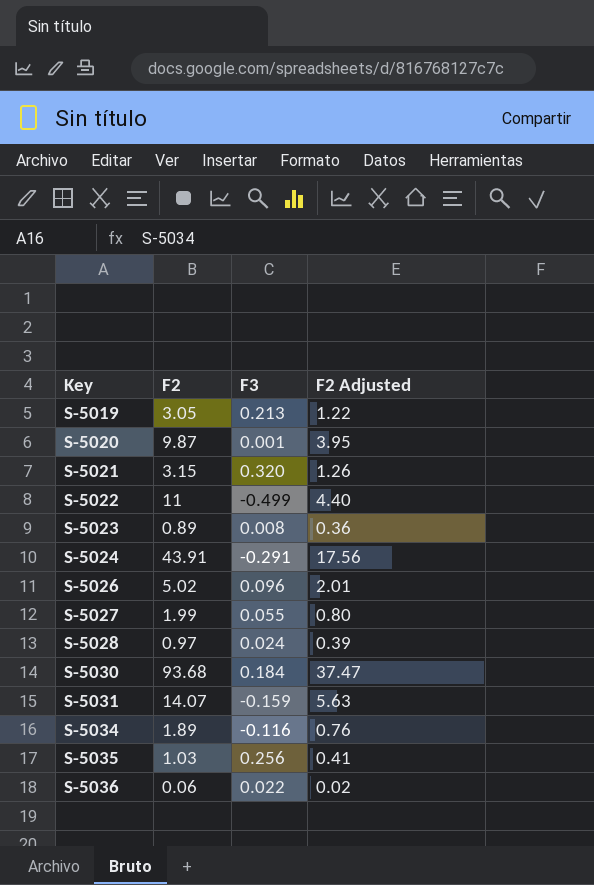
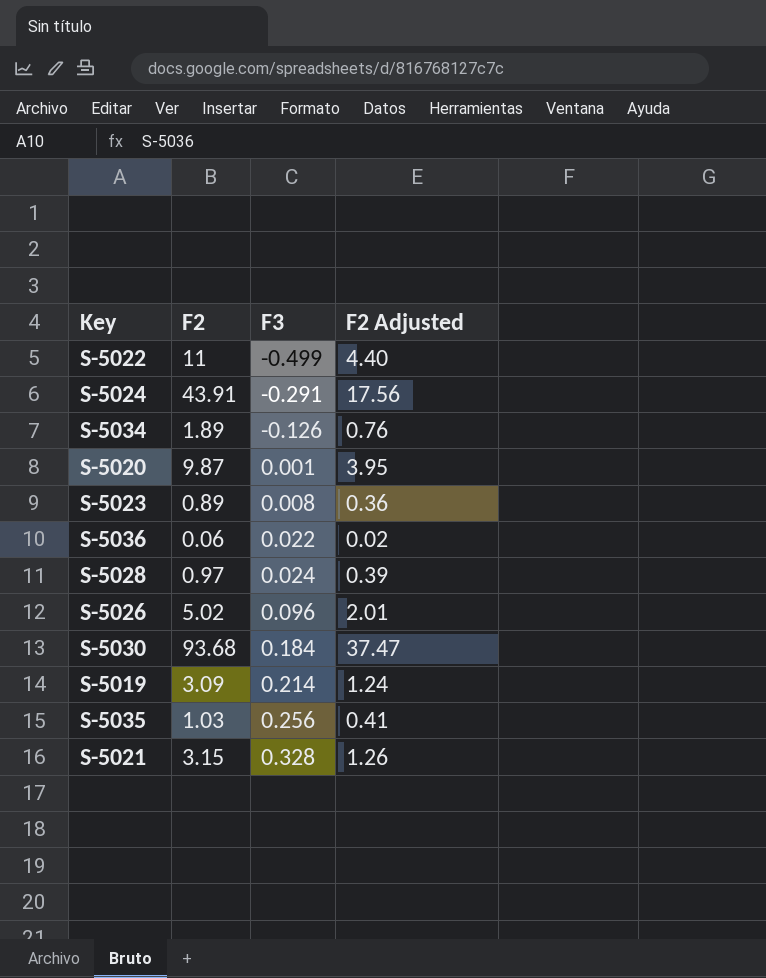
row order: Key ascending -> F3 ascending
row S-5027: 1.99 | 0.055 | 0.80 -> none
row S-5031: 14.07 | -0.159 | 5.63 -> none
S-5034 | F3: -0.116 -> -0.126
S-5019 | F2: 3.05 -> 3.09
S-5019 | F3: 0.213 -> 0.214
S-5019 | F2 Adjusted: 1.22 -> 1.24
S-5021 | F3: 0.320 -> 0.328

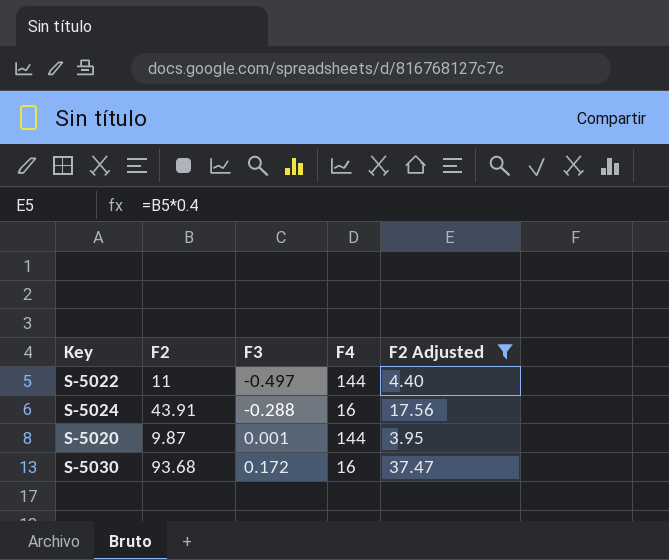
filter: none -> F2 Adjusted >= 3.95
column F4 | position: none -> 4
S-5022 | F3: -0.499 -> -0.497
S-5024 | F3: -0.291 -> -0.288
S-5030 | F3: 0.184 -> 0.172

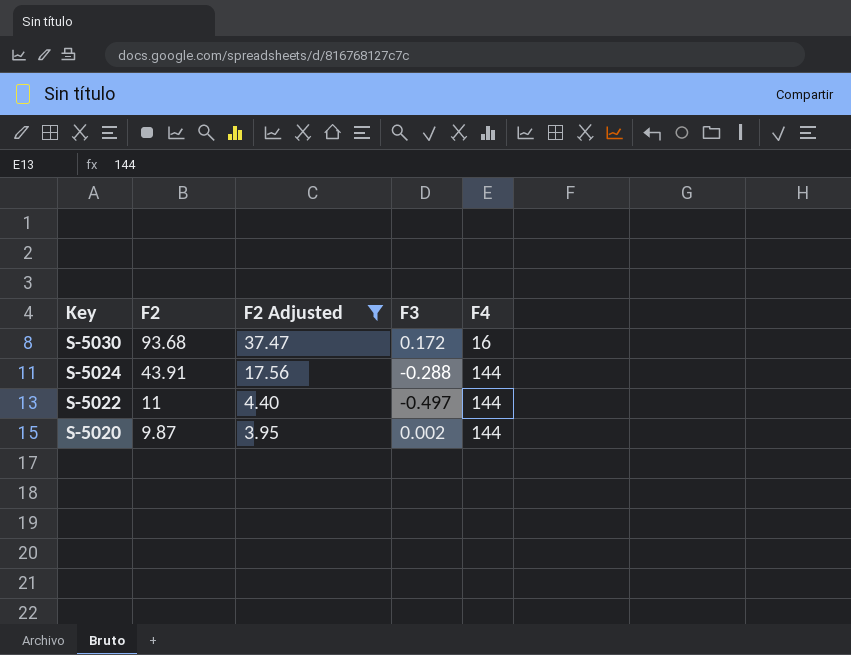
row order: F3 ascending -> Key descending
column F2 Adjusted | position: 5 -> 3
S-5024 | F4: 16 -> 144
S-5020 | F3: 0.001 -> 0.002

